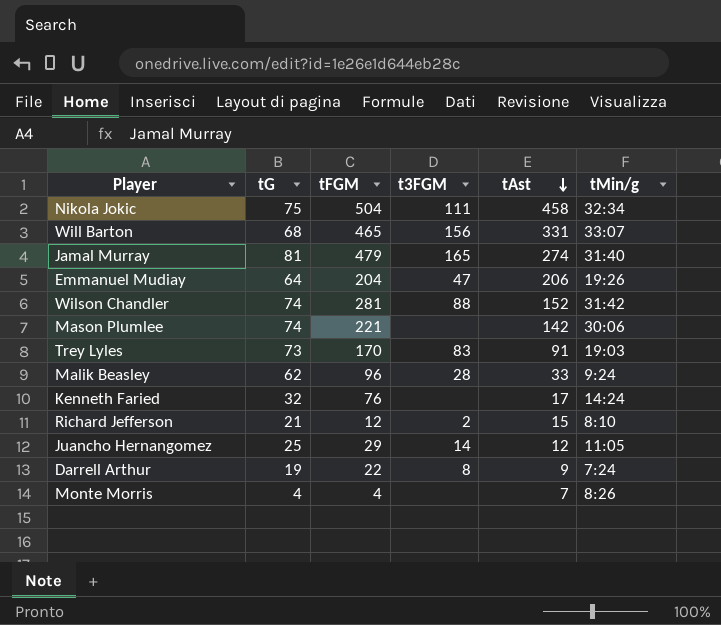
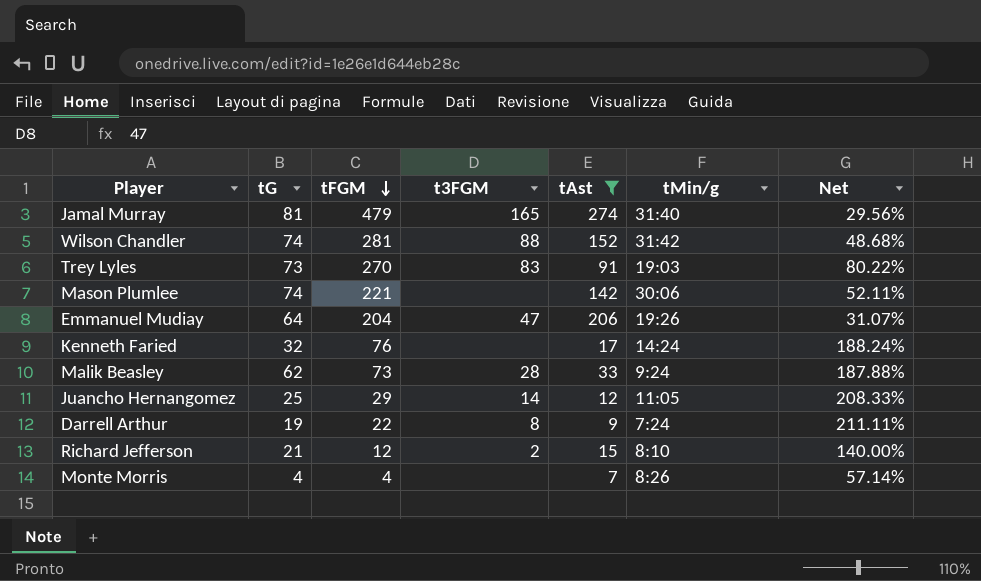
filter: none -> tAst <= 274
row order: tAst descending -> tFGM descending
column Net | formula: none -> [tG] / [tAst]
Trey Lyles | tFGM: 170 -> 270
Malik Beasley | tFGM: 96 -> 73

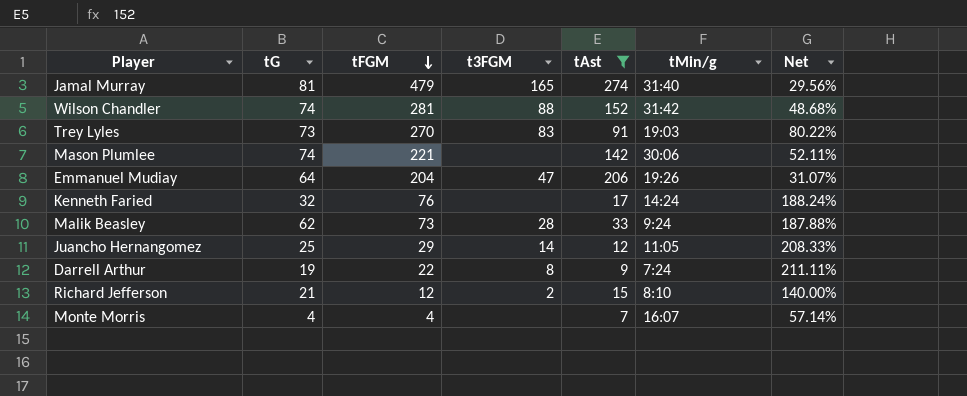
Monte Morris | tMin/g: 8:26 -> 16:07

